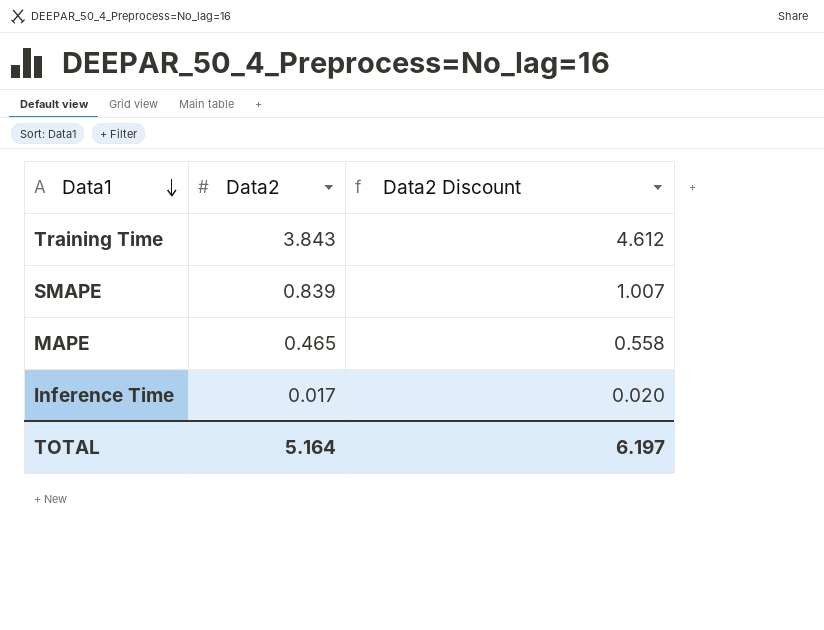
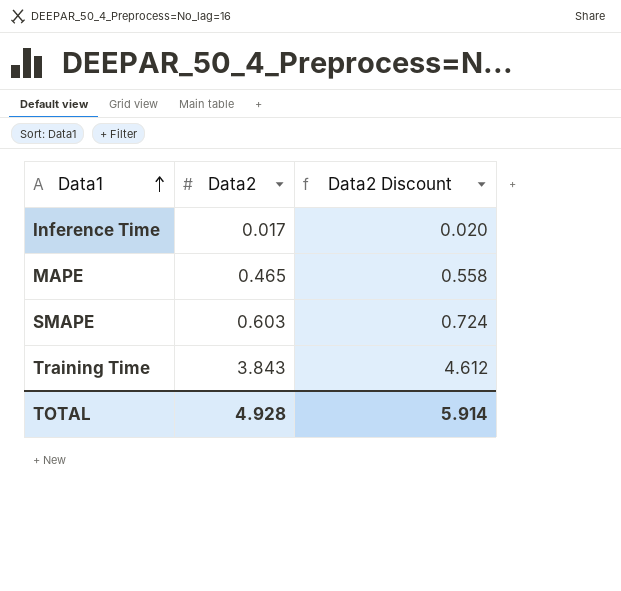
row order: Data1 descending -> Data1 ascending
SMAPE | Data2: 0.839 -> 0.603
SMAPE | Data2 Discount: 1.007 -> 0.724
TOTAL | Data2: 5.164 -> 4.928
TOTAL | Data2 Discount: 6.197 -> 5.914

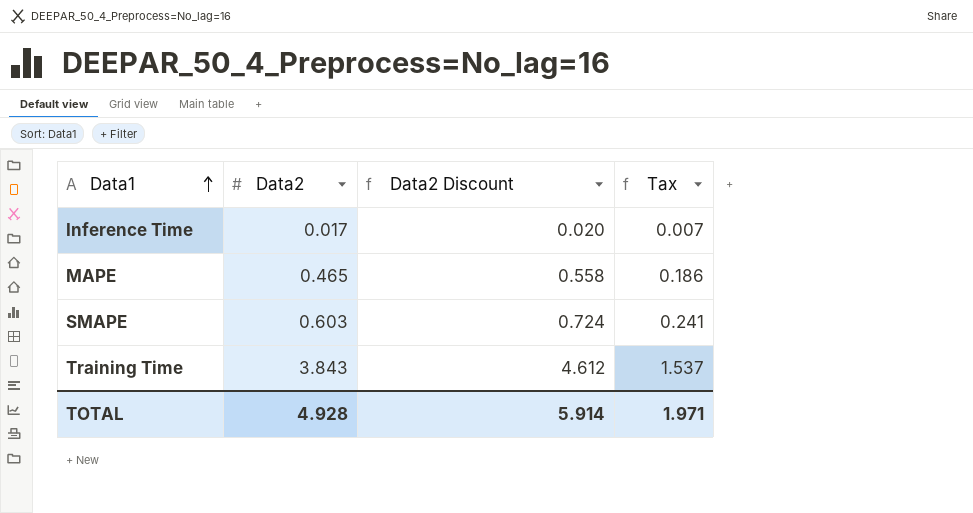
column Tax | formula: none -> [Data2] * 0.4

